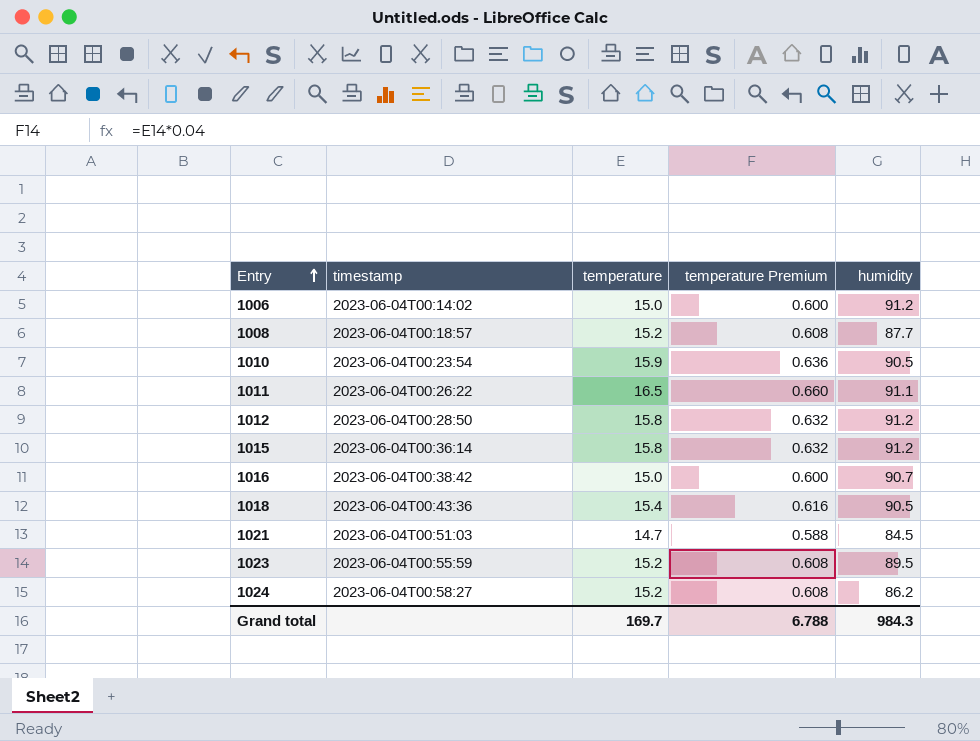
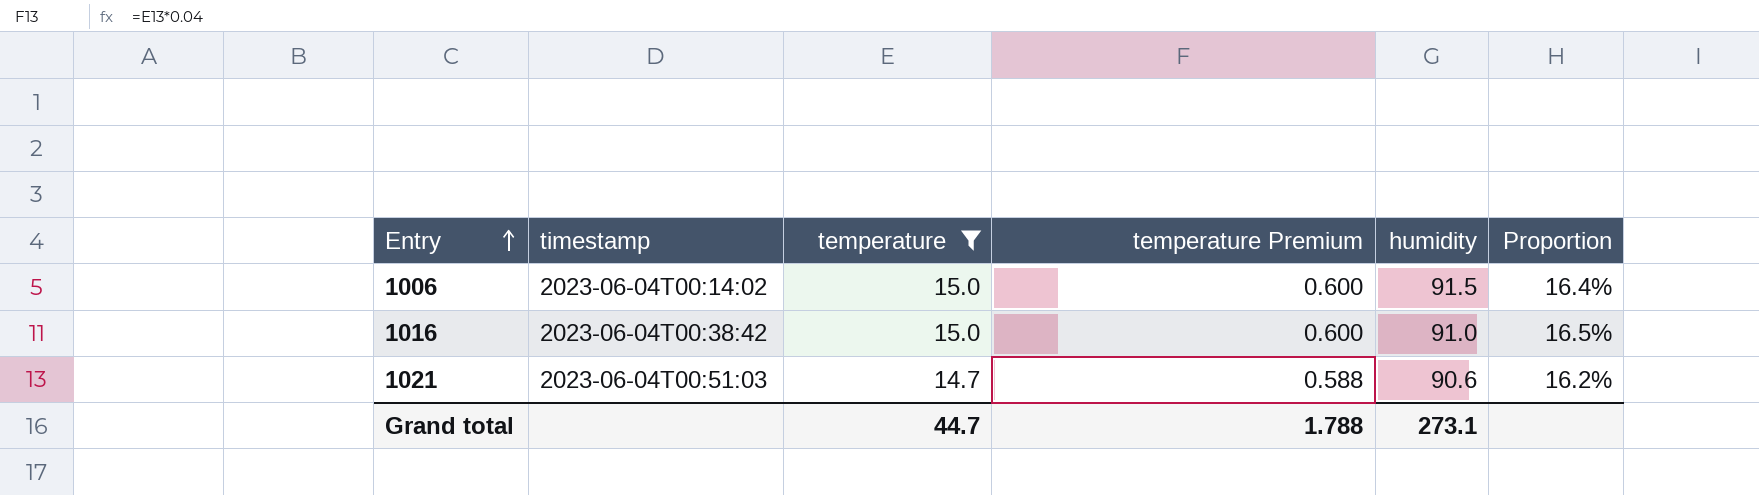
filter: none -> temperature <= 15.0
column Proportion | formula: none -> [temperature] / [humidity]
1006 | humidity: 91.2 -> 91.5
1016 | humidity: 90.7 -> 91.0
1021 | humidity: 84.5 -> 90.6
Grand total | temperature: 169.7 -> 44.7
Grand total | temperature Premium: 6.788 -> 1.788
Grand total | humidity: 984.3 -> 273.1

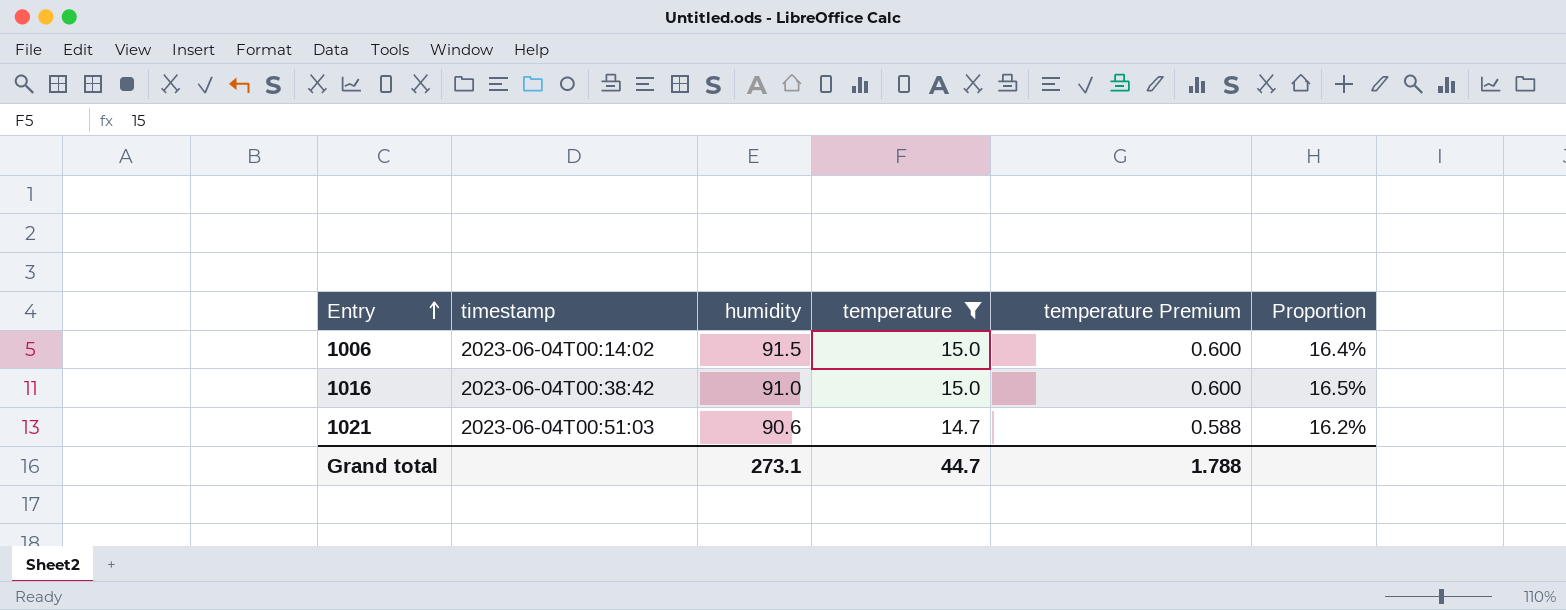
column humidity | position: 5 -> 3

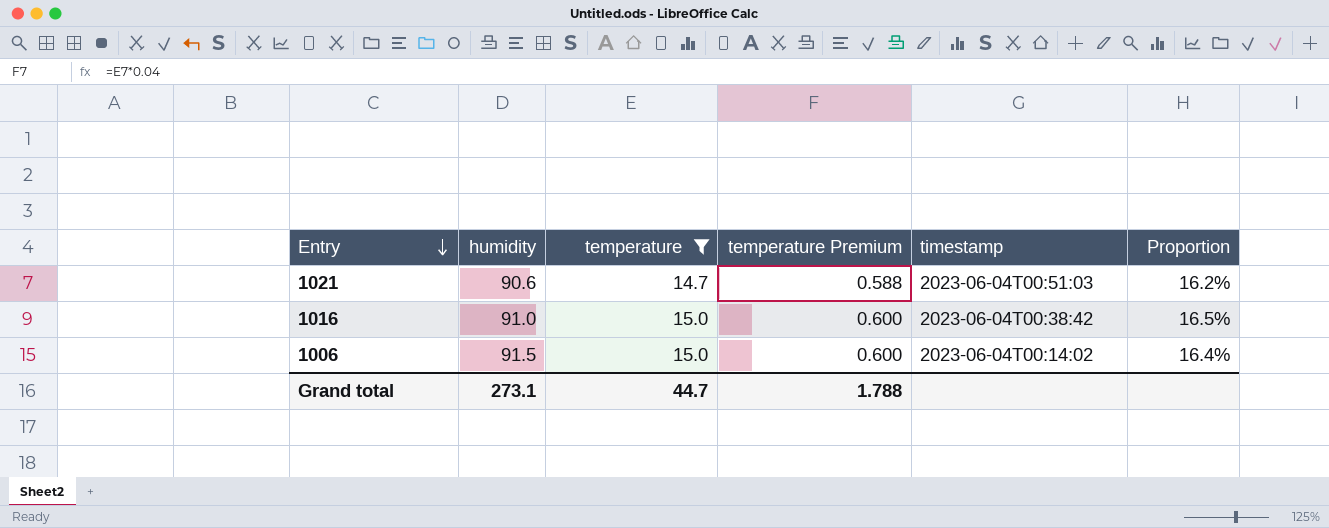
row order: Entry ascending -> Entry descending
column timestamp | position: 2 -> 5

